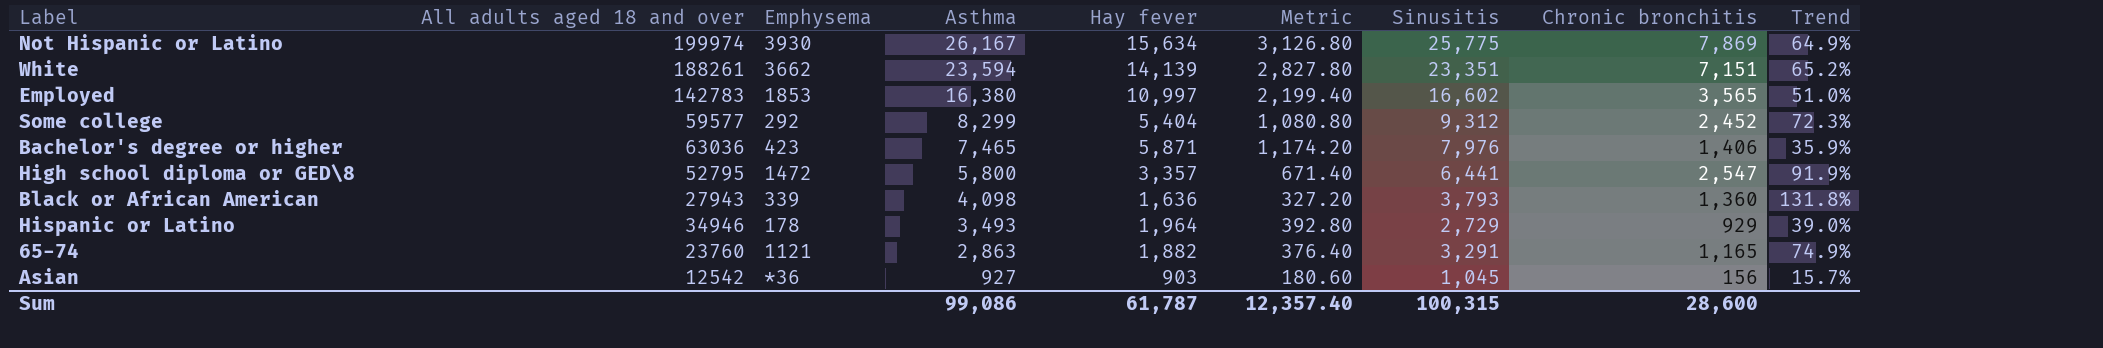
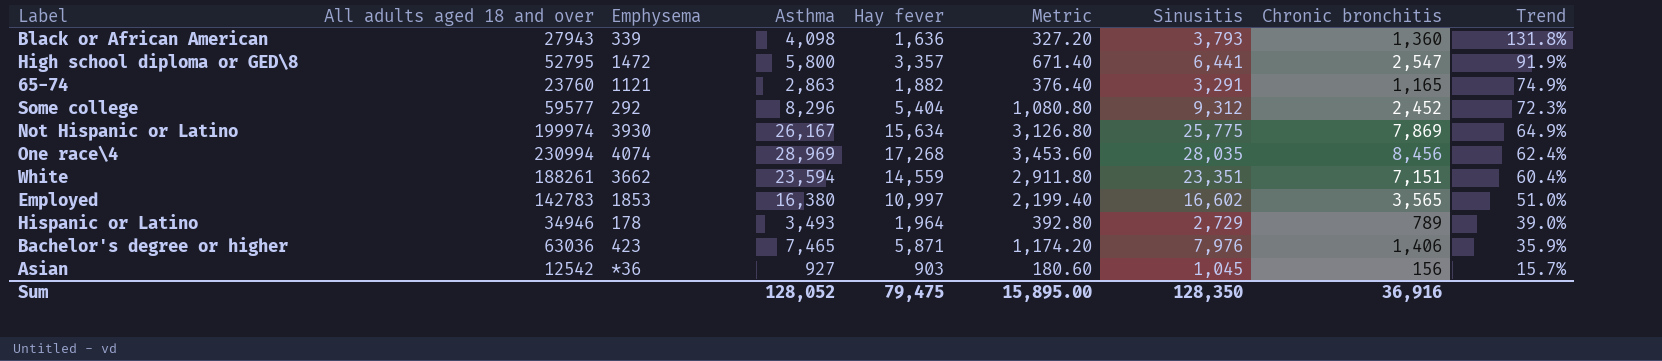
row order: Asthma descending -> Trend descending
Some college | Asthma: 8,299 -> 8,296
row One race\4: none -> 230994 | 4074 | 28,969 | 17,268 | 3,453.60 | 28,035 | 8,456 | 62.4%
White | Hay fever: 14,139 -> 14,559
White | Metric: 2,827.80 -> 2,911.80
White | Trend: 65.2% -> 60.4%
Hispanic or Latino | Chronic bronchitis: 929 -> 789
Sum | Asthma: 99,086 -> 128,052
Sum | Hay fever: 61,787 -> 79,475
Sum | Metric: 12,357.40 -> 15,895.00
Sum | Sinusitis: 100,315 -> 128,350
Sum | Chronic bronchitis: 28,600 -> 36,916

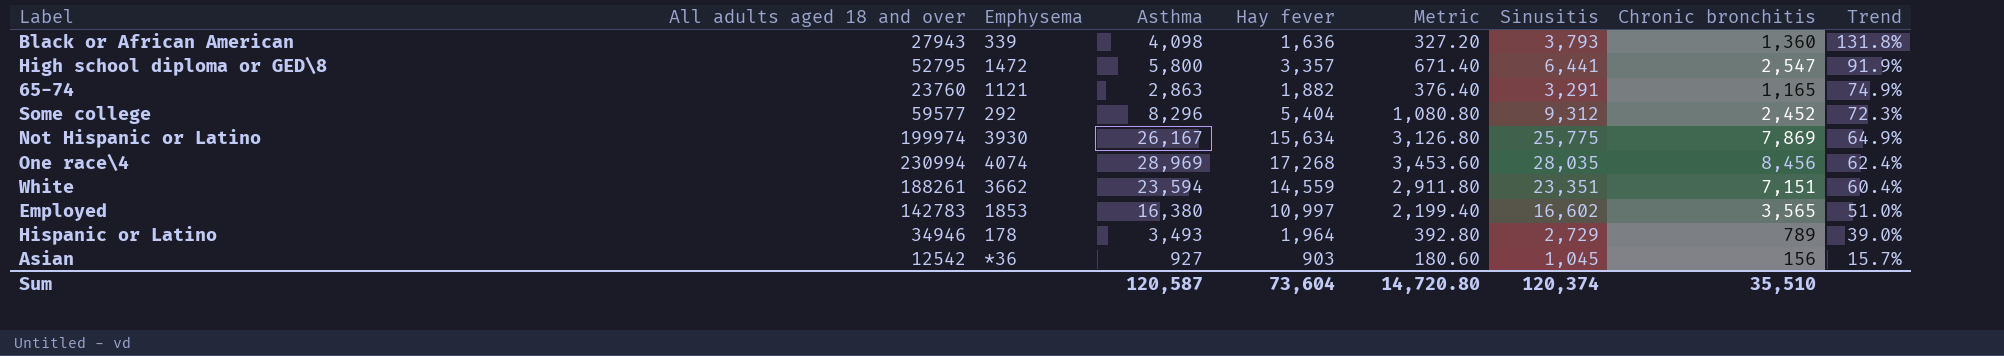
row Bachelor's degree or higher: 63036 | 423 | 7,465 | 5,871 | 1,174.20 | 7,976 | 1,406 | 35.9% -> none
Sum | Asthma: 128,052 -> 120,587
Sum | Hay fever: 79,475 -> 73,604
Sum | Metric: 15,895.00 -> 14,720.80
Sum | Sinusitis: 128,350 -> 120,374
Sum | Chronic bronchitis: 36,916 -> 35,510

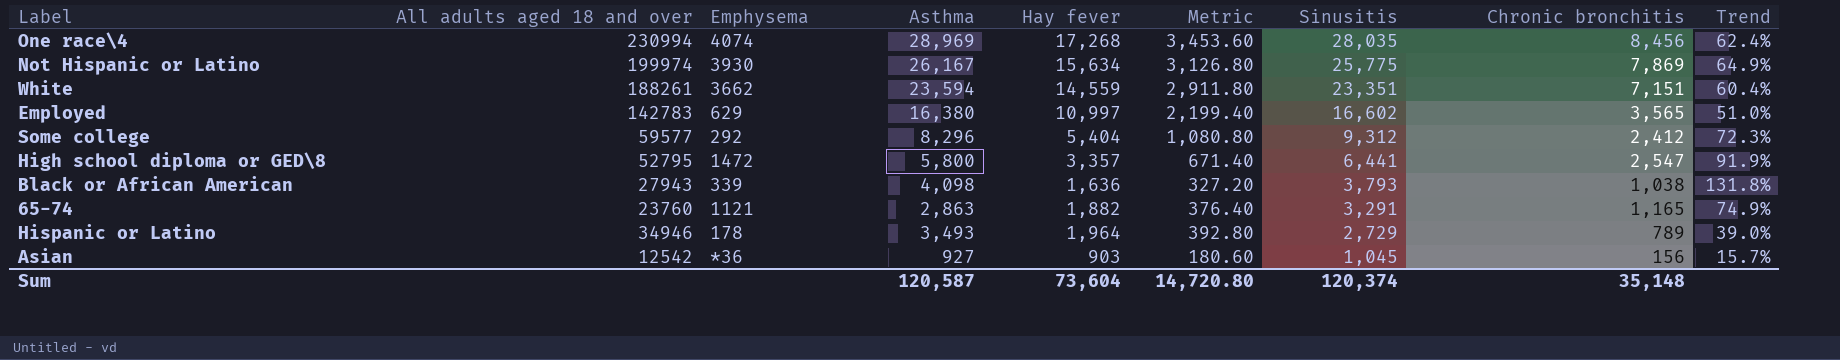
row order: Trend descending -> Sinusitis descending
Employed | Emphysema: 1853 -> 629
Some college | Chronic bronchitis: 2,452 -> 2,412
Black or African American | Chronic bronchitis: 1,360 -> 1,038
Sum | Chronic bronchitis: 35,510 -> 35,148

